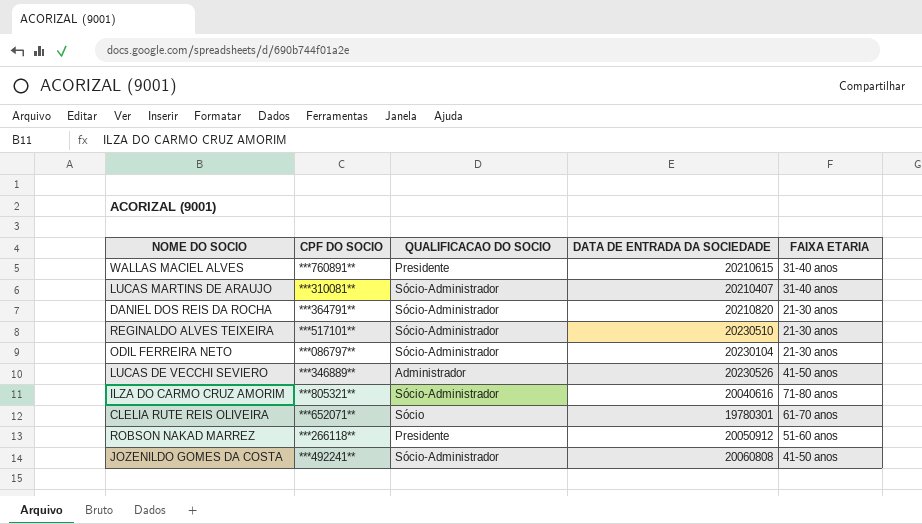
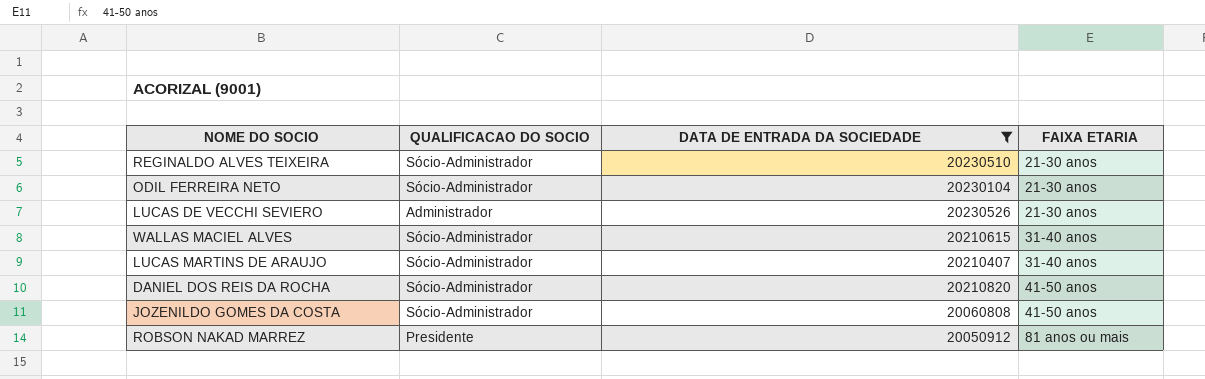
filter: none -> DATA DE ENTRADA DA SOCIEDADE >= 20050912
row order: none -> FAIXA ETARIA ascending
column CPF DO SOCIO | position: 2 -> none
LUCAS DE VECCHI SEVIERO | FAIXA ETARIA: 41-50 anos -> 21-30 anos
WALLAS MACIEL ALVES | QUALIFICACAO DO SOCIO: Presidente -> Sócio-Administrador
DANIEL DOS REIS DA ROCHA | FAIXA ETARIA: 21-30 anos -> 41-50 anos
ROBSON NAKAD MARREZ | FAIXA ETARIA: 51-60 anos -> 81 anos ou mais

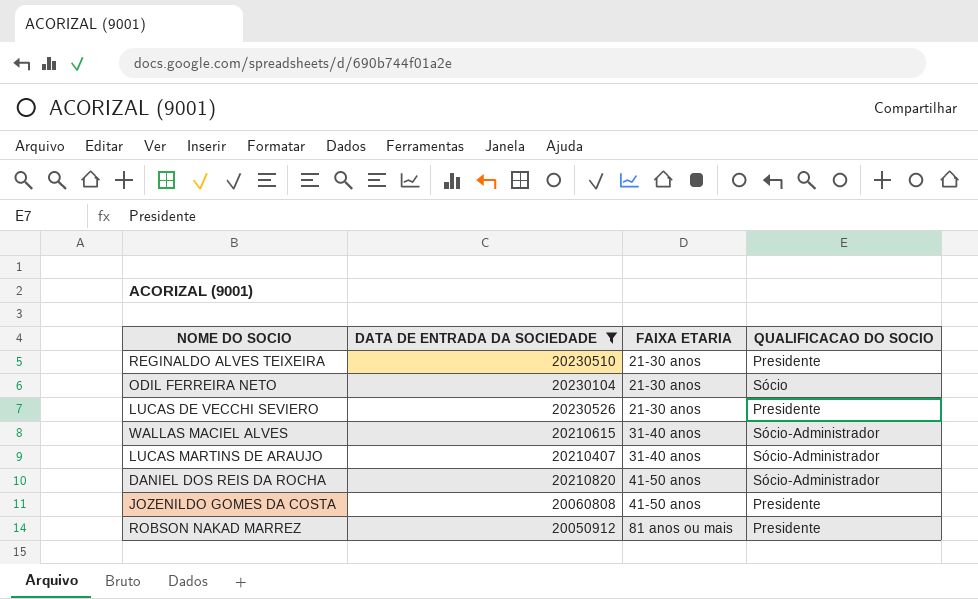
column QUALIFICACAO DO SOCIO | position: 2 -> 4
REGINALDO ALVES TEIXEIRA | QUALIFICACAO DO SOCIO: Sócio-Administrador -> Presidente
ODIL FERREIRA NETO | QUALIFICACAO DO SOCIO: Sócio-Administrador -> Sócio
LUCAS DE VECCHI SEVIERO | QUALIFICACAO DO SOCIO: Administrador -> Presidente
JOZENILDO GOMES DA COSTA | QUALIFICACAO DO SOCIO: Sócio-Administrador -> Presidente

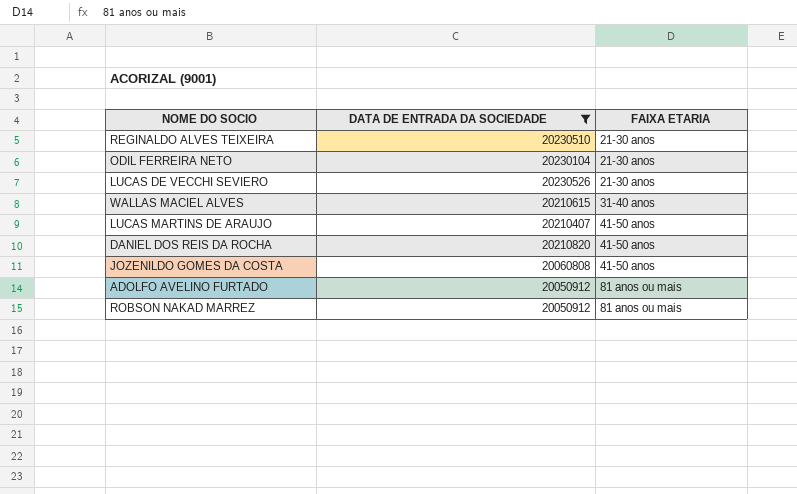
column QUALIFICACAO DO SOCIO | position: 4 -> none
LUCAS MARTINS DE ARAUJO | FAIXA ETARIA: 31-40 anos -> 41-50 anos
row ADOLFO AVELINO FURTADO: none -> 20050912 | 81 anos ou mais

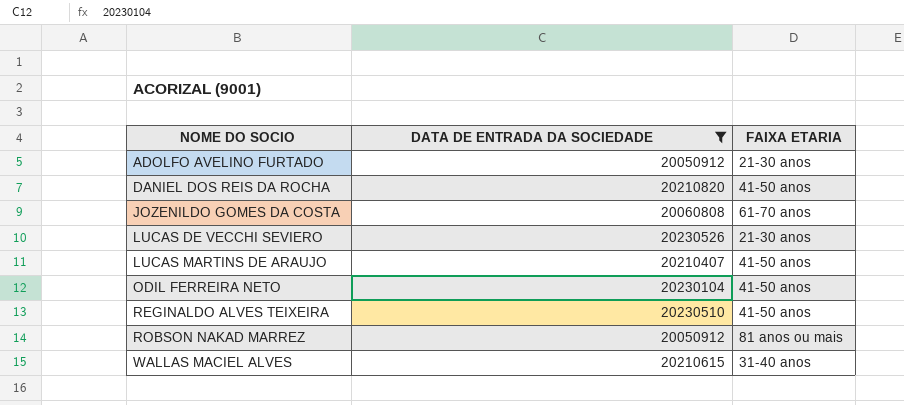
row order: FAIXA ETARIA ascending -> NOME DO SOCIO ascending
ADOLFO AVELINO FURTADO | FAIXA ETARIA: 81 anos ou mais -> 21-30 anos
JOZENILDO GOMES DA COSTA | FAIXA ETARIA: 41-50 anos -> 61-70 anos
ODIL FERREIRA NETO | FAIXA ETARIA: 21-30 anos -> 41-50 anos
REGINALDO ALVES TEIXEIRA | FAIXA ETARIA: 21-30 anos -> 41-50 anos

